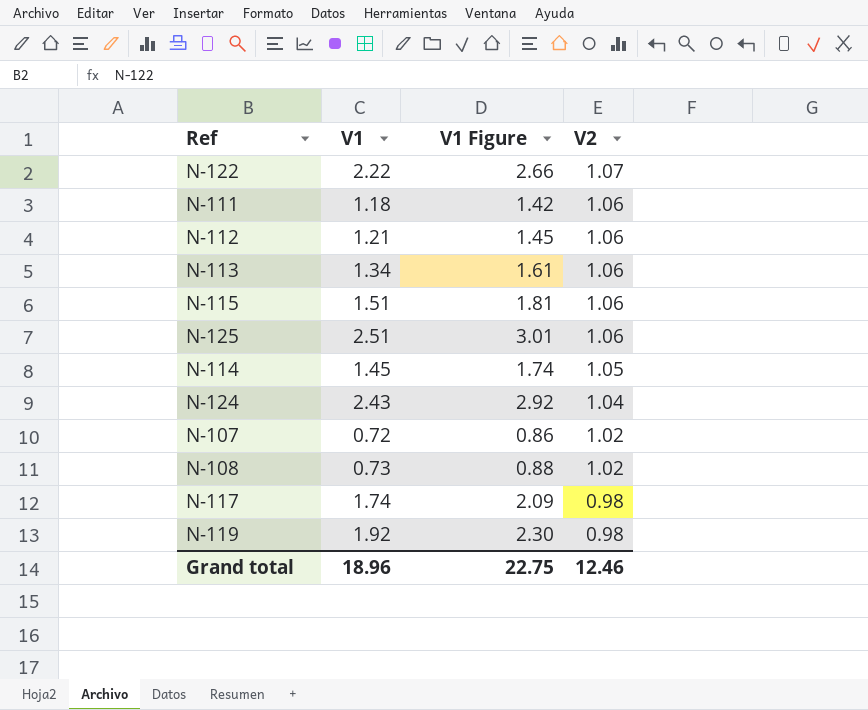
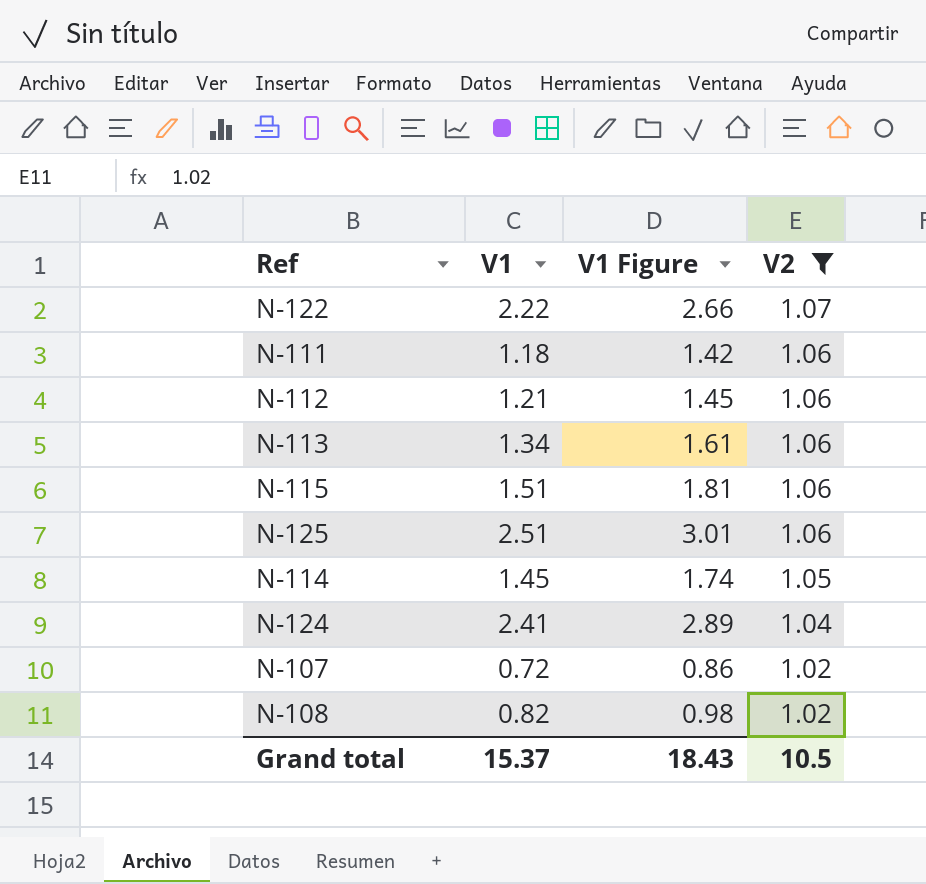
filter: none -> V2 != 0.98
N-124 | V1: 2.43 -> 2.41
N-124 | V1 Figure: 2.92 -> 2.89
N-108 | V1: 0.73 -> 0.82
N-108 | V1 Figure: 0.88 -> 0.98
Grand total | V1: 18.96 -> 15.37
Grand total | V1 Figure: 22.75 -> 18.43
Grand total | V2: 12.46 -> 10.5

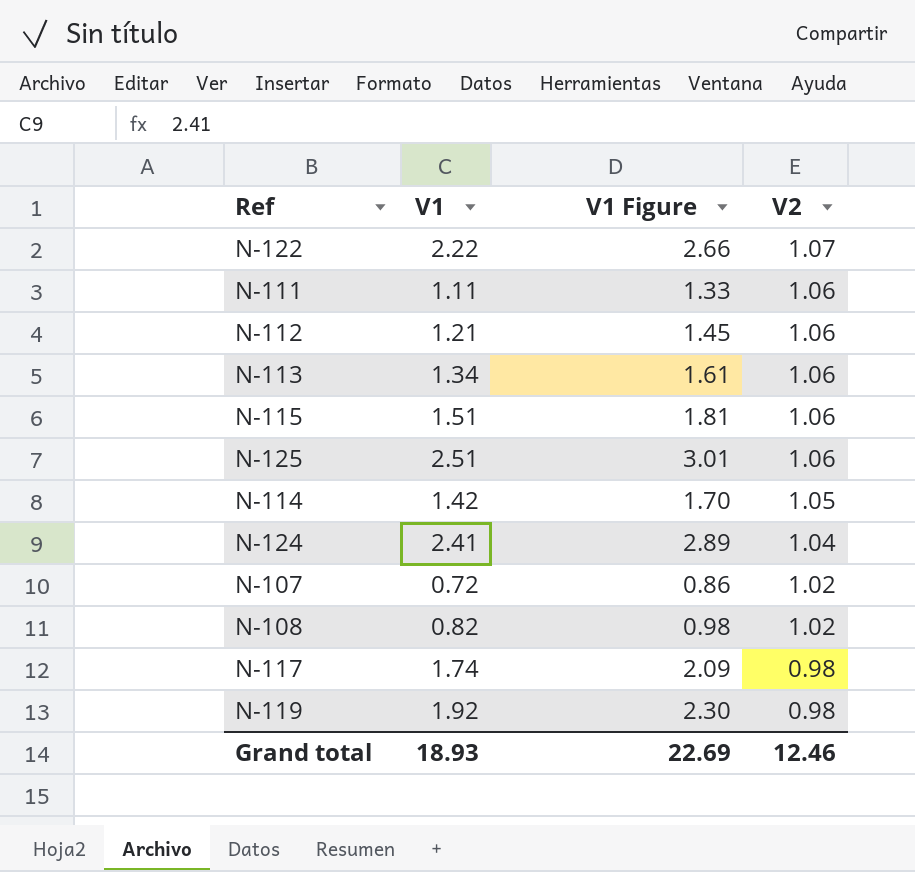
filter: V2 != 0.98 -> none
N-111 | V1: 1.18 -> 1.11
N-111 | V1 Figure: 1.42 -> 1.33
N-114 | V1: 1.45 -> 1.42
N-114 | V1 Figure: 1.74 -> 1.70
Grand total | V1: 15.37 -> 18.93
Grand total | V1 Figure: 18.43 -> 22.69
Grand total | V2: 10.5 -> 12.46

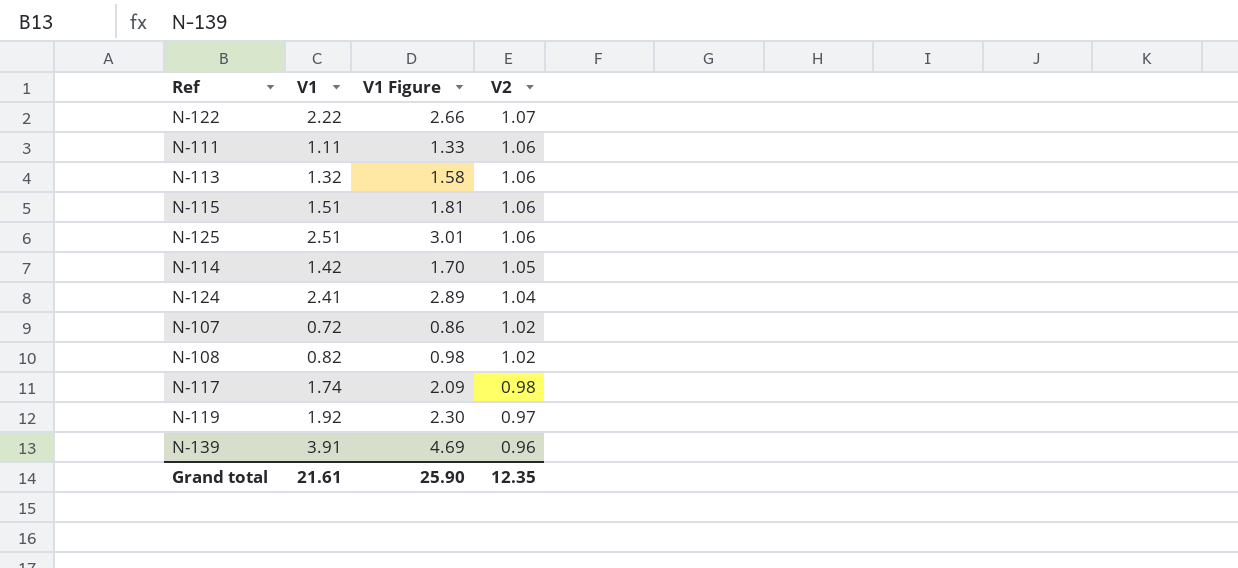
row N-112: 1.21 | 1.45 | 1.06 -> none
N-113 | V1: 1.34 -> 1.32
N-113 | V1 Figure: 1.61 -> 1.58
N-119 | V2: 0.98 -> 0.97
row N-139: none -> 3.91 | 4.69 | 0.96
Grand total | V1: 18.93 -> 21.61
Grand total | V1 Figure: 22.69 -> 25.90
Grand total | V2: 12.46 -> 12.35

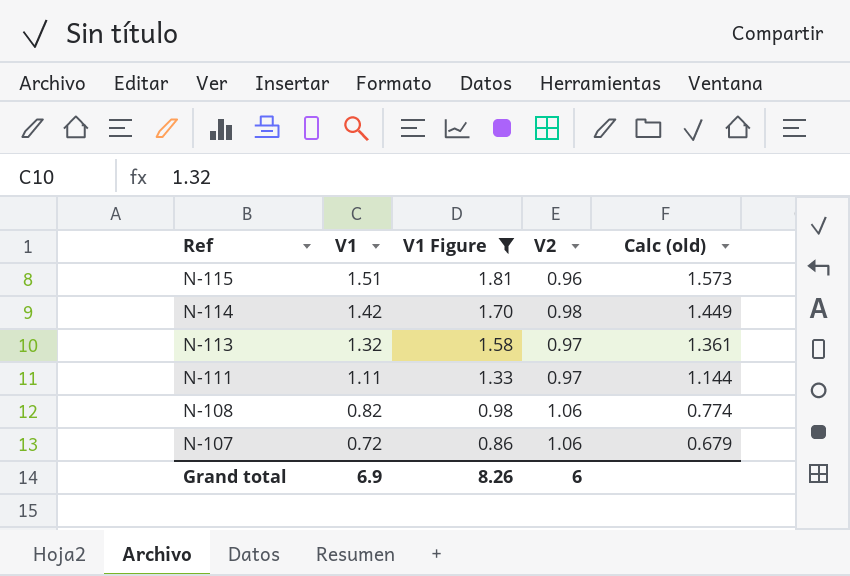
filter: none -> V1 Figure <= 1.81
row order: V2 descending -> Ref descending
column Calc (old) | formula: none -> [V1] / [V2]
N-115 | V2: 1.06 -> 0.96
N-114 | V2: 1.05 -> 0.98
N-113 | V2: 1.06 -> 0.97
N-111 | V2: 1.06 -> 0.97
N-108 | V2: 1.02 -> 1.06
N-107 | V2: 1.02 -> 1.06
Grand total | V1: 21.61 -> 6.9
Grand total | V1 Figure: 25.90 -> 8.26
Grand total | V2: 12.35 -> 6

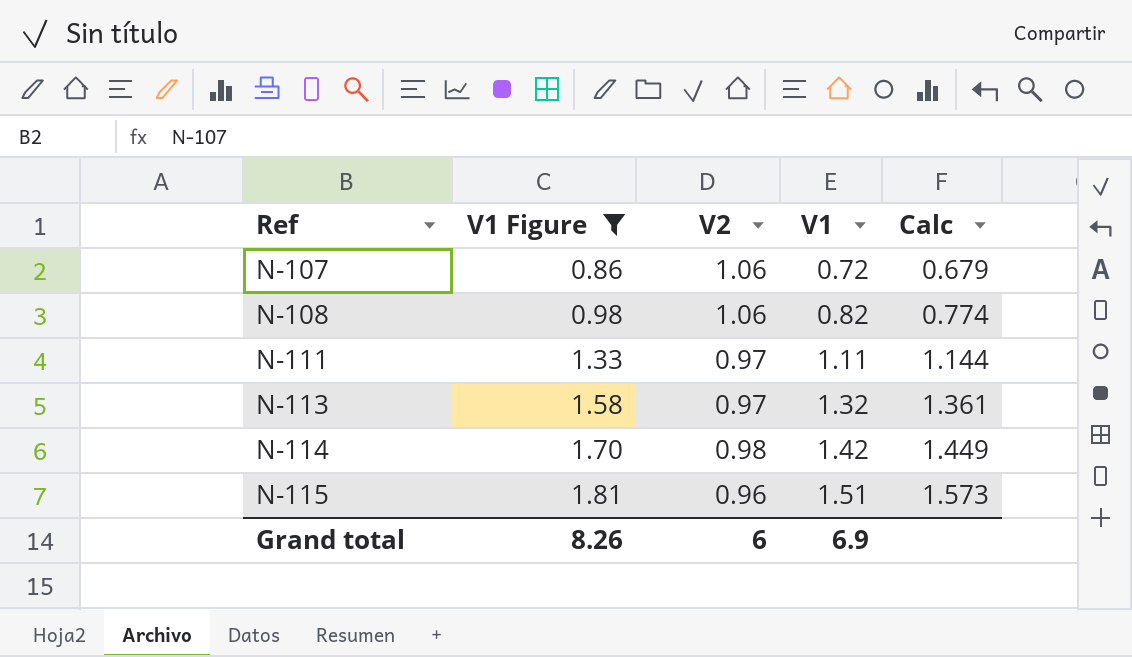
row order: Ref descending -> Ref ascending
column V1 | position: 2 -> 4
column name: Calc (old) -> Calc

